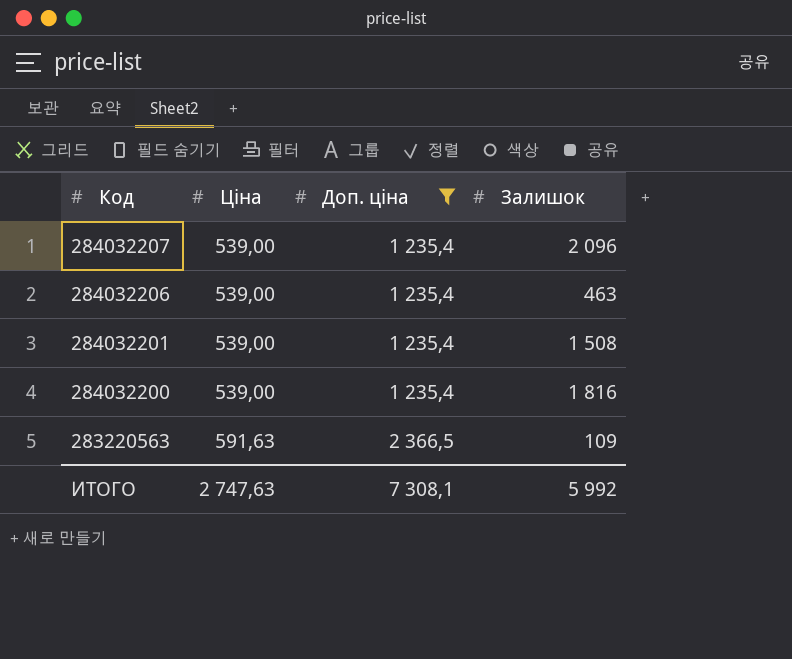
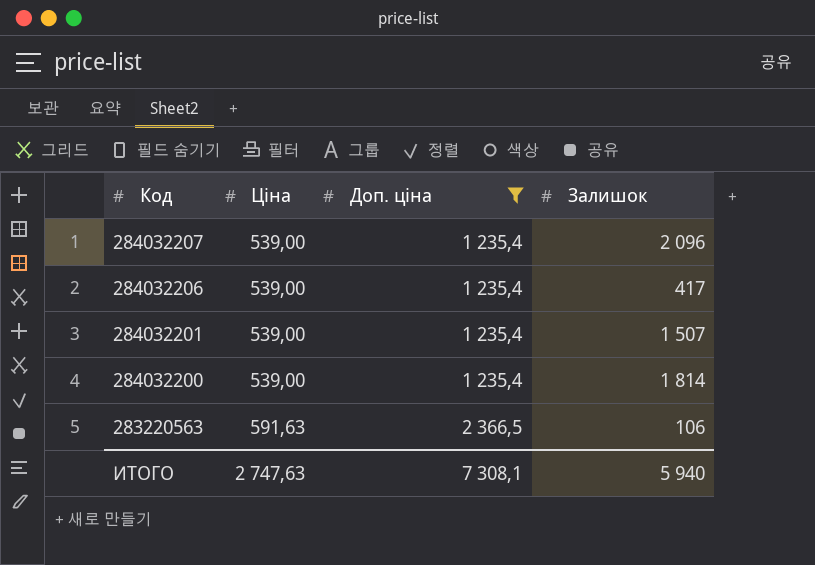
284032206 | Залишок: 463 -> 417
284032201 | Залишок: 1 508 -> 1 507
284032200 | Залишок: 1 816 -> 1 814
283220563 | Залишок: 109 -> 106
ИТОГО | Залишок: 5 992 -> 5 940

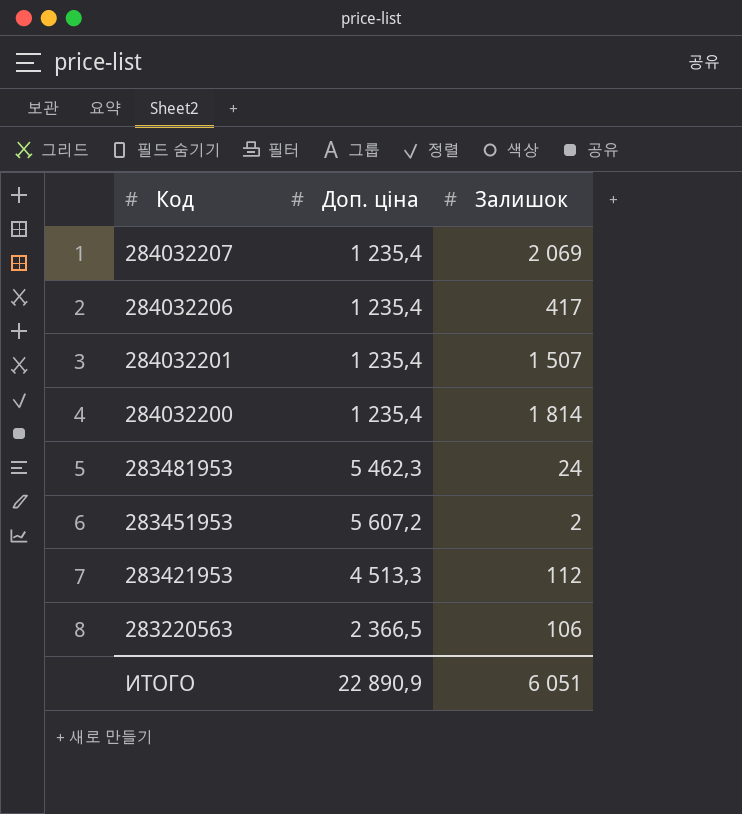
filter: Доп. ціна <= 2 366,5 -> none
column Ціна | position: 2 -> none
284032207 | Залишок: 2 096 -> 2 069
ИТОГО | Доп. ціна: 7 308,1 -> 22 890,9
ИТОГО | Залишок: 5 940 -> 6 051

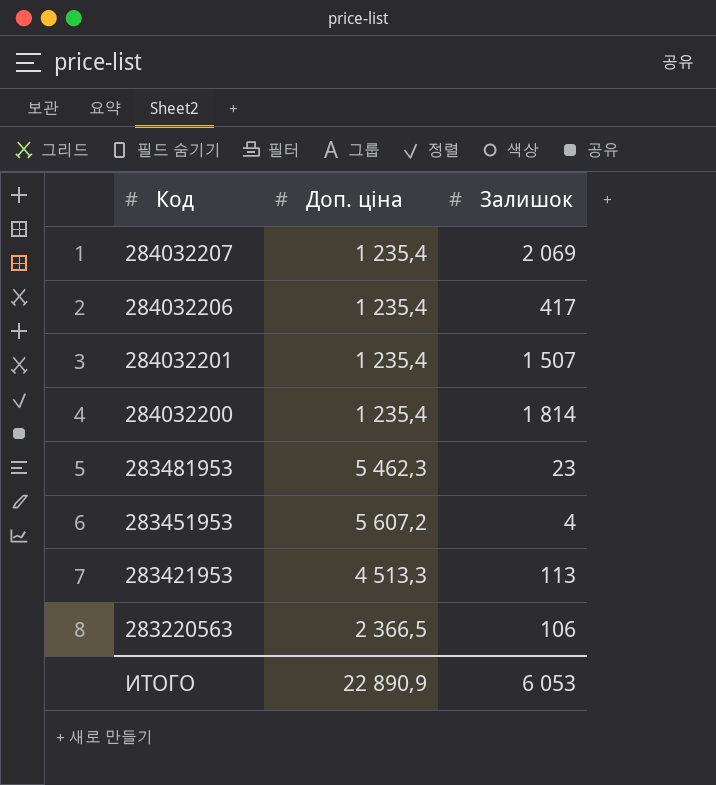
283481953 | Залишок: 24 -> 23
283451953 | Залишок: 2 -> 4
283421953 | Залишок: 112 -> 113
ИТОГО | Залишок: 6 051 -> 6 053

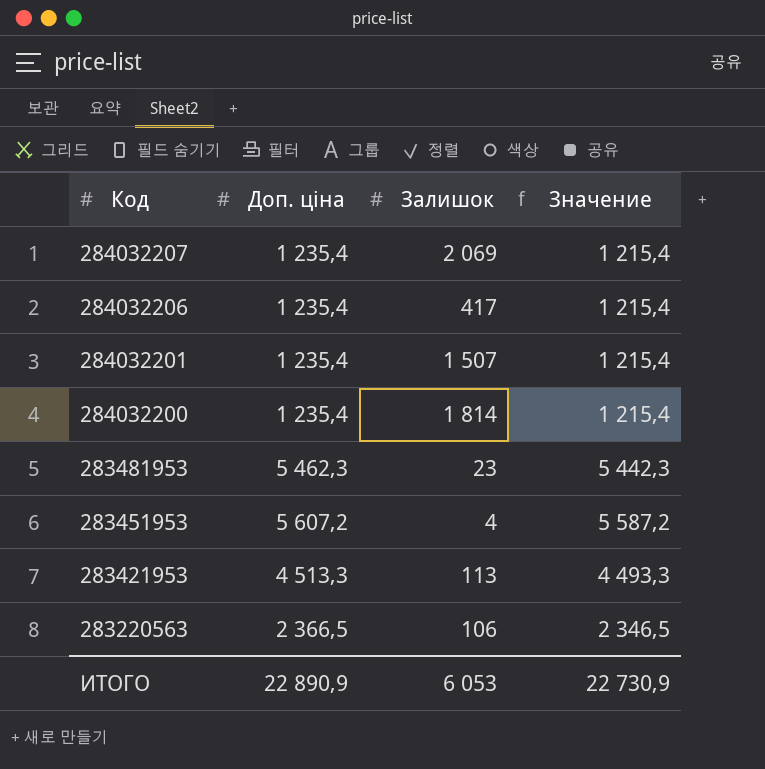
column Значение | formula: none -> [Доп. ціна] - 20

